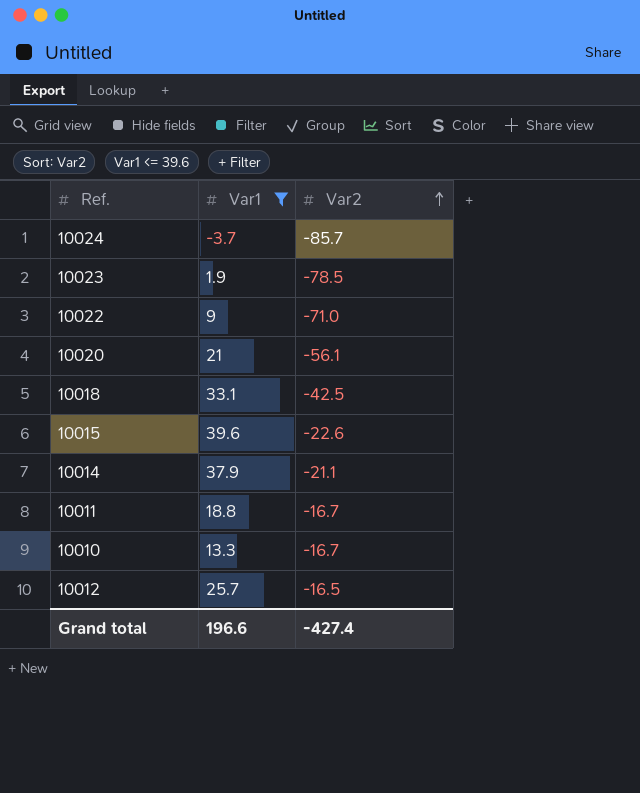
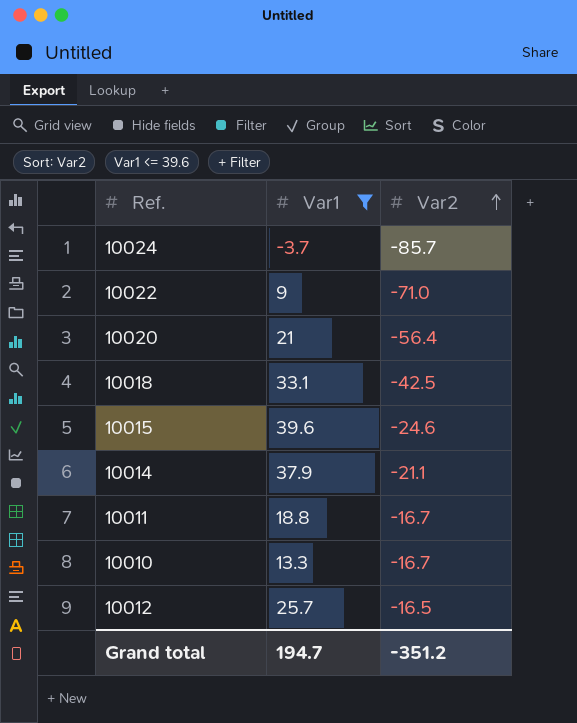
row 10023: 1.9 | -78.5 -> none
10020 | Var2: -56.1 -> -56.4
10015 | Var2: -22.6 -> -24.6
Grand total | Var1: 196.6 -> 194.7
Grand total | Var2: -427.4 -> -351.2

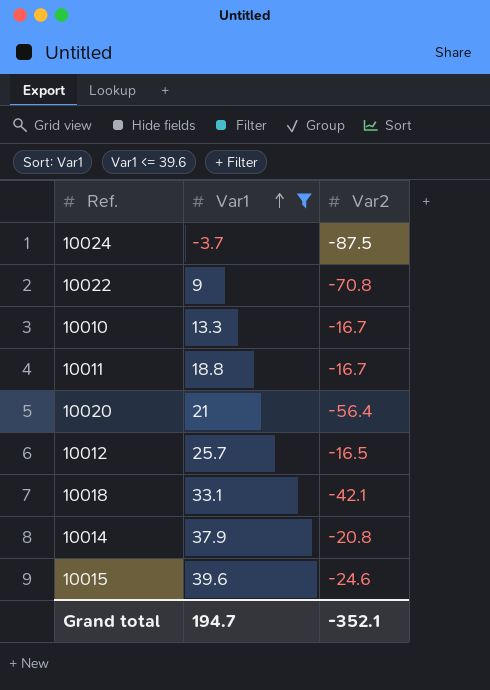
row order: Var2 ascending -> Var1 ascending
10024 | Var2: -85.7 -> -87.5
10022 | Var2: -71.0 -> -70.8
10018 | Var2: -42.5 -> -42.1
10014 | Var2: -21.1 -> -20.8
Grand total | Var2: -351.2 -> -352.1

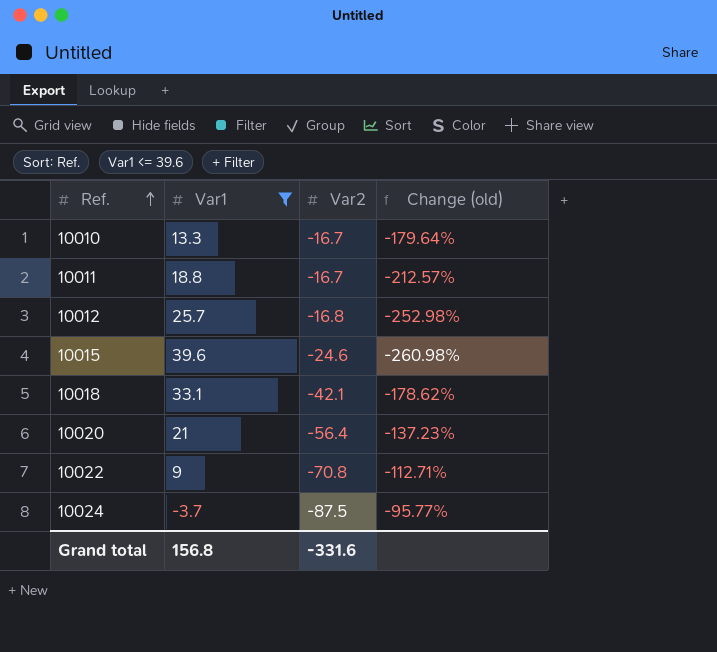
row order: Var1 ascending -> Ref. ascending
column Change (old) | formula: none -> ([Var1] - [Var2]) / [Var2]
row 10014: 37.9 | -20.8 -> none
10012 | Var2: -16.5 -> -16.8
Grand total | Var1: 194.7 -> 156.8
Grand total | Var2: -352.1 -> -331.6

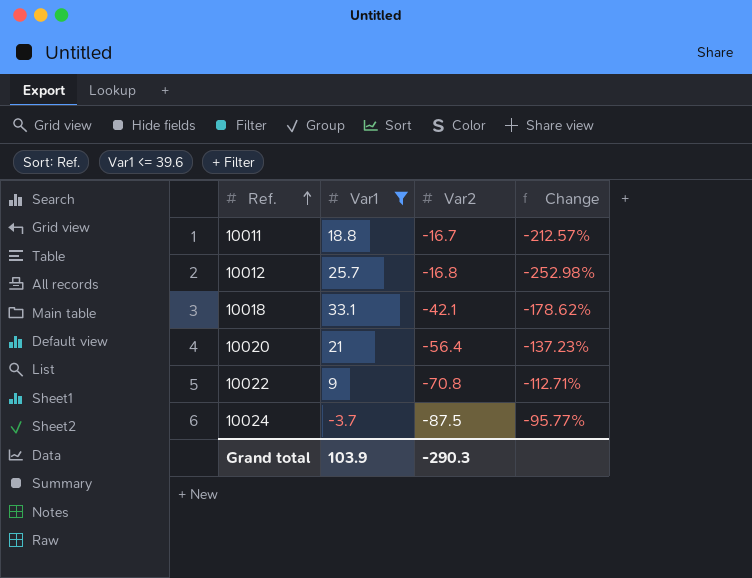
column name: Change (old) -> Change
row 10010: 13.3 | -16.7 | -179.64% -> none
row 10015: 39.6 | -24.6 | -260.98% -> none
Grand total | Var1: 156.8 -> 103.9
Grand total | Var2: -331.6 -> -290.3

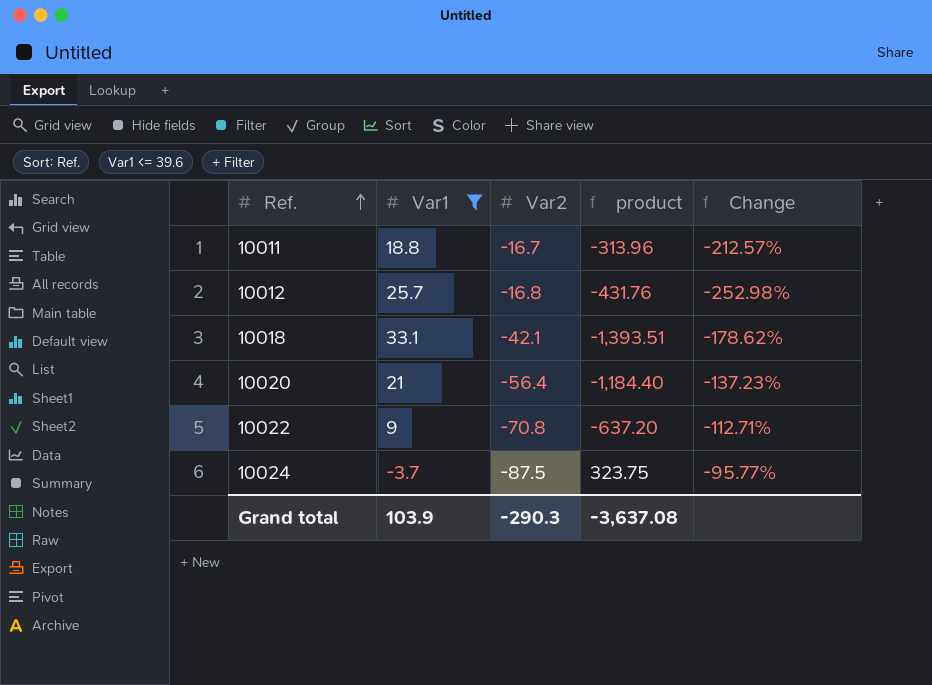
column product | formula: none -> [Var1] * [Var2]

